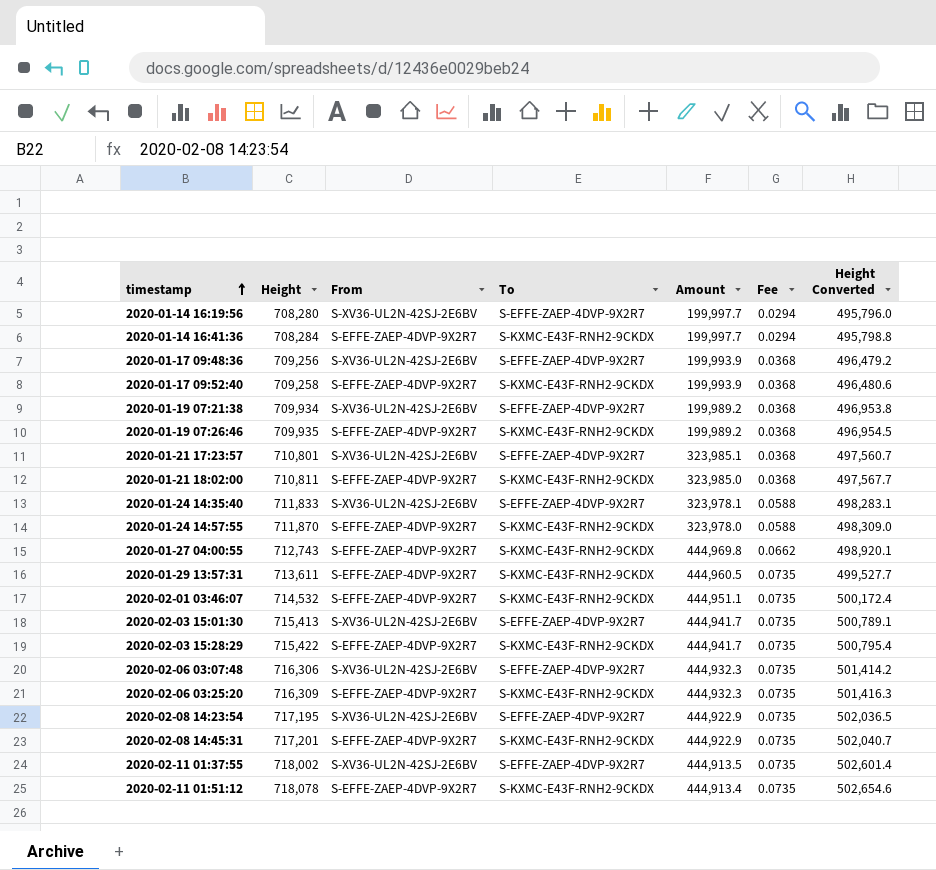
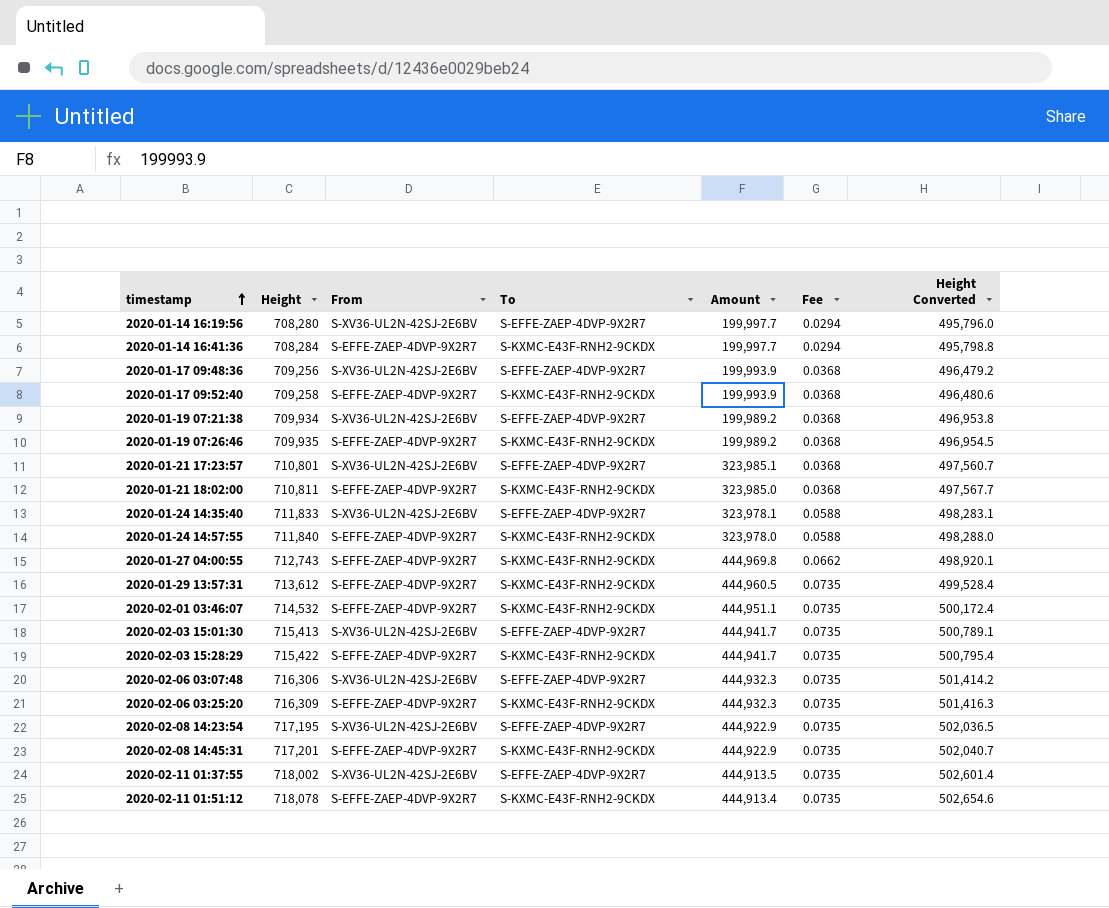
2020-01-24 14:57:55 | Height: 711,870 -> 711,840
2020-01-24 14:57:55 | Height Converted: 498,309.0 -> 498,288.0
2020-01-29 13:57:31 | Height: 713,611 -> 713,612
2020-01-29 13:57:31 | Height Converted: 499,527.7 -> 499,528.4

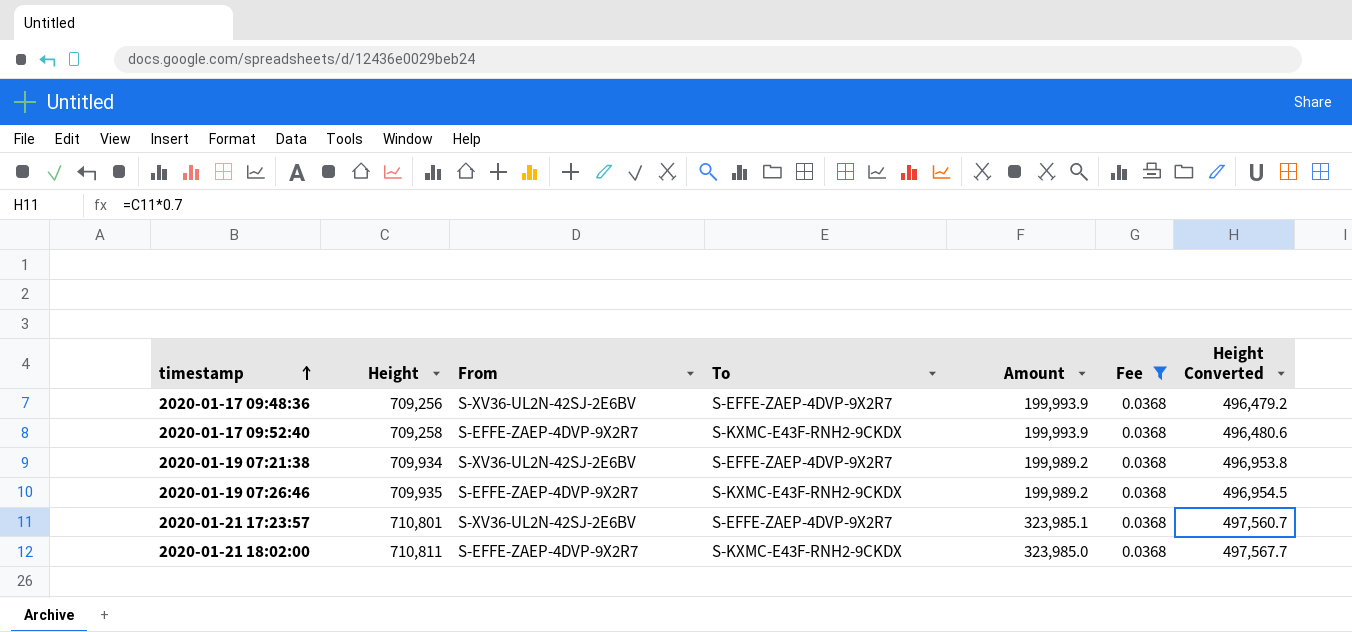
filter: none -> Fee = 0.0368

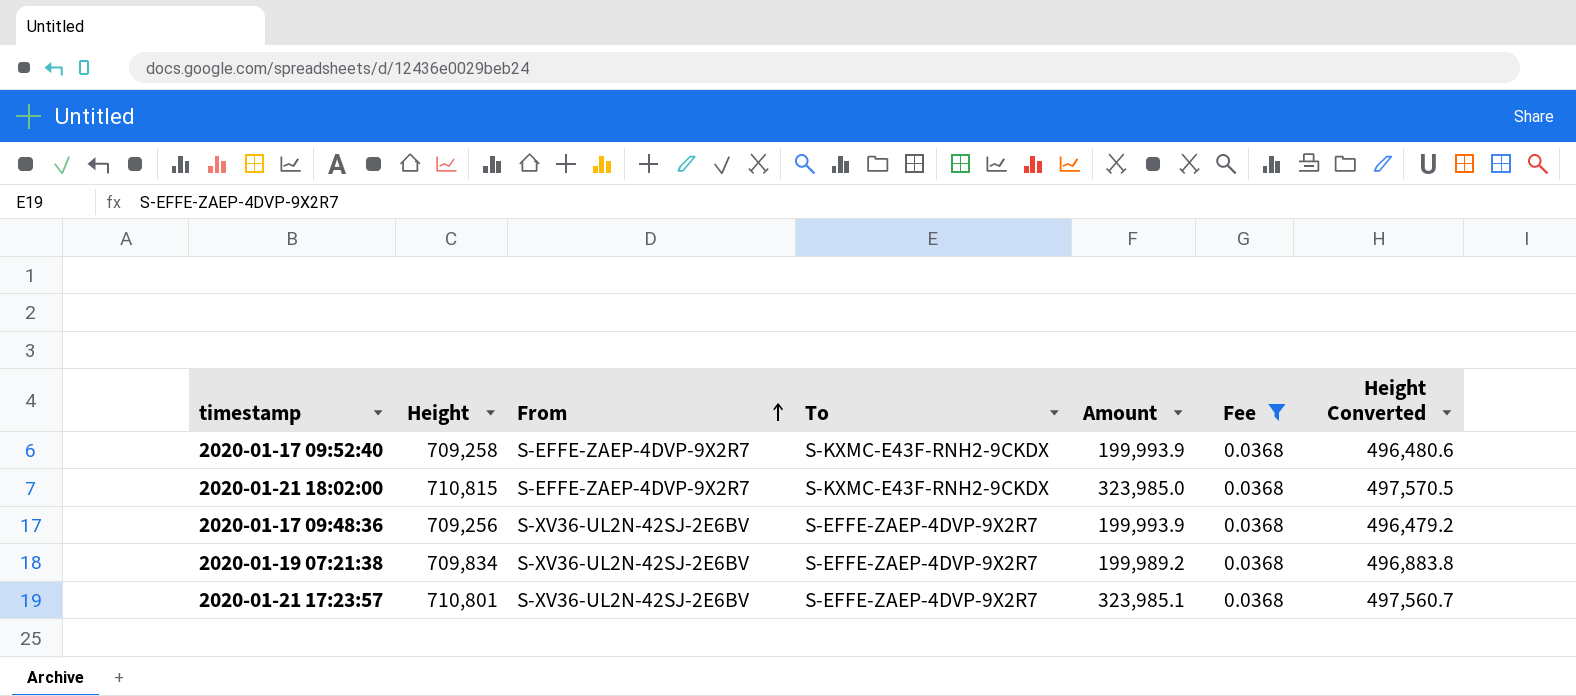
row order: timestamp ascending -> From ascending
row 2020-01-19 07:26:46: 709,935 | S-EFFE-ZAEP-4DVP-9X2R7 | S-KXMC-E43F-RNH2-9CKDX | 199,989.2 | 0.0368 | 496,954.5 -> none
2020-01-21 18:02:00 | Height: 710,811 -> 710,815
2020-01-21 18:02:00 | Height Converted: 497,567.7 -> 497,570.5
2020-01-19 07:21:38 | Height: 709,934 -> 709,834
2020-01-19 07:21:38 | Height Converted: 496,953.8 -> 496,883.8

